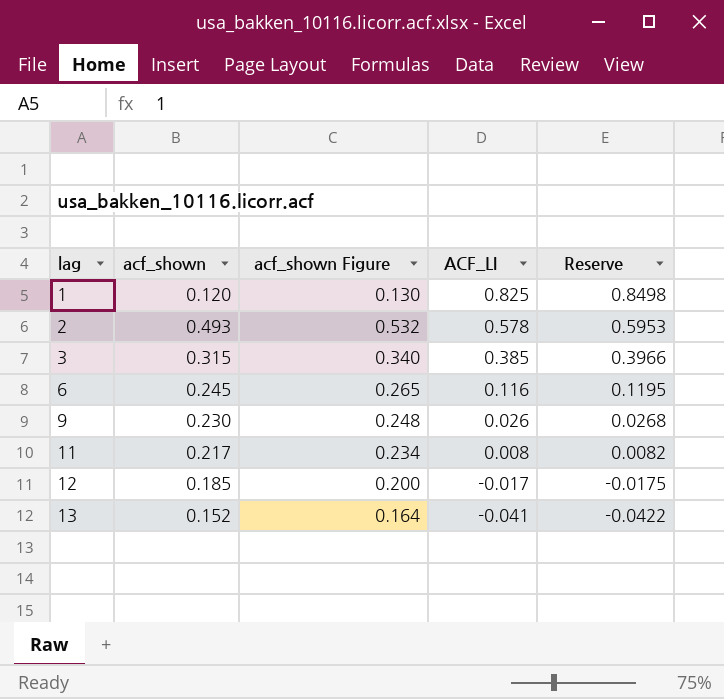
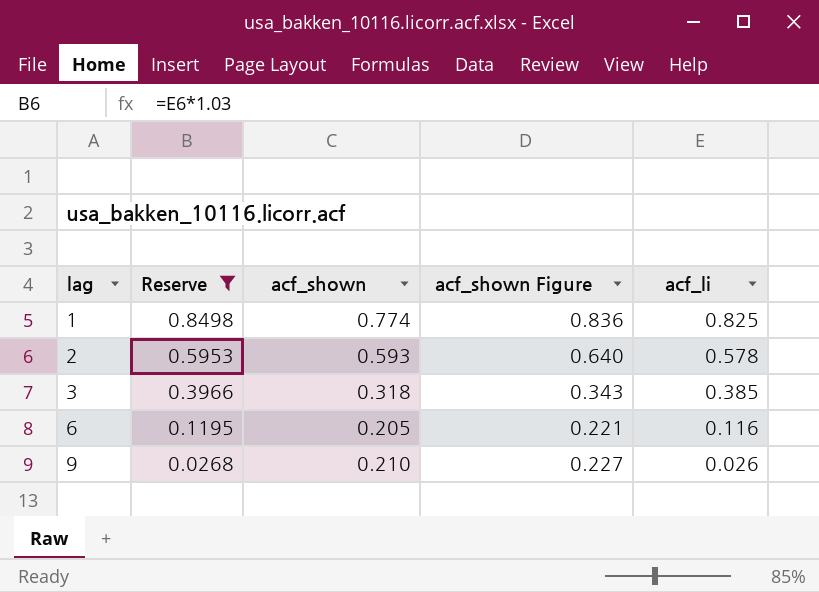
filter: none -> Reserve >= 0.0268
column Reserve | position: 5 -> 2
column name: ACF_LI -> acf_li
1 | acf_shown: 0.120 -> 0.774
1 | acf_shown Figure: 0.130 -> 0.836
2 | acf_shown: 0.493 -> 0.593
2 | acf_shown Figure: 0.532 -> 0.640
3 | acf_shown: 0.315 -> 0.318
3 | acf_shown Figure: 0.340 -> 0.343
6 | acf_shown: 0.245 -> 0.205
6 | acf_shown Figure: 0.265 -> 0.221
9 | acf_shown: 0.230 -> 0.210
9 | acf_shown Figure: 0.248 -> 0.227

